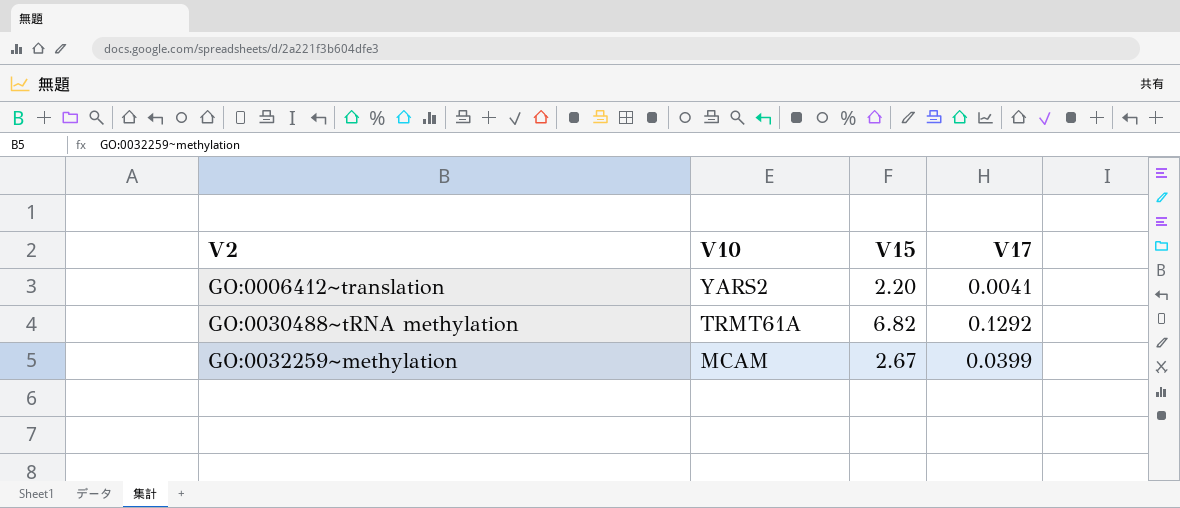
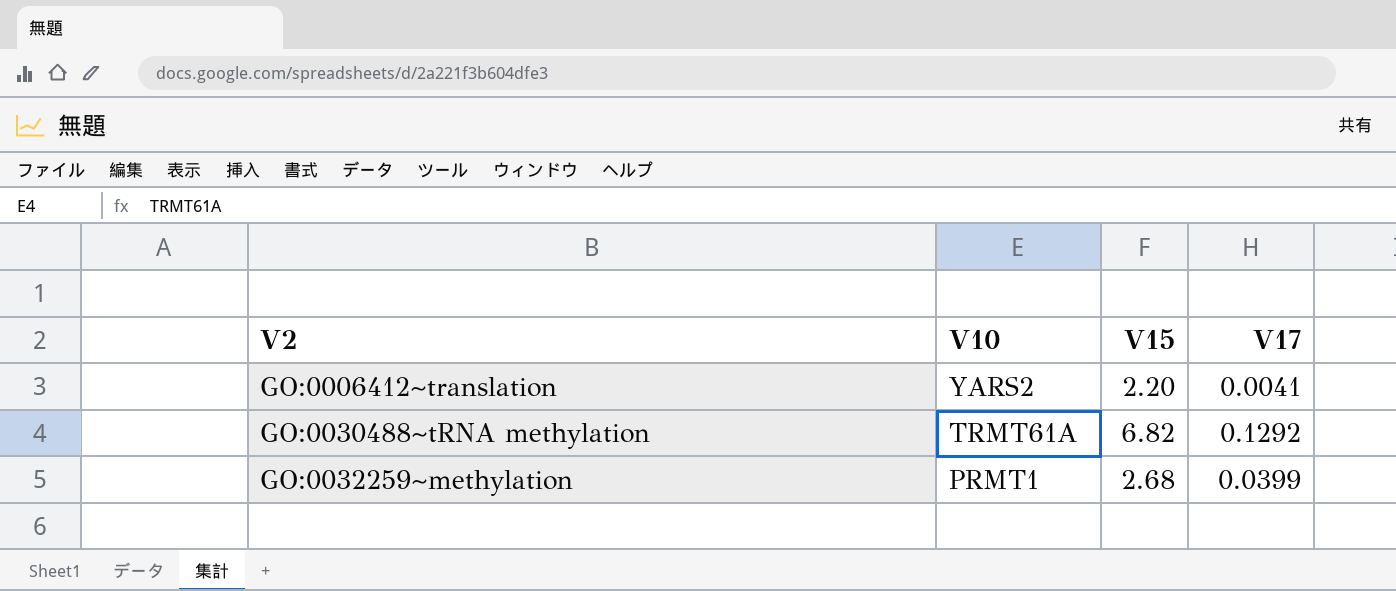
GO:0032259~methylation | V10: MCAM -> PRMT1
GO:0032259~methylation | V15: 2.67 -> 2.68

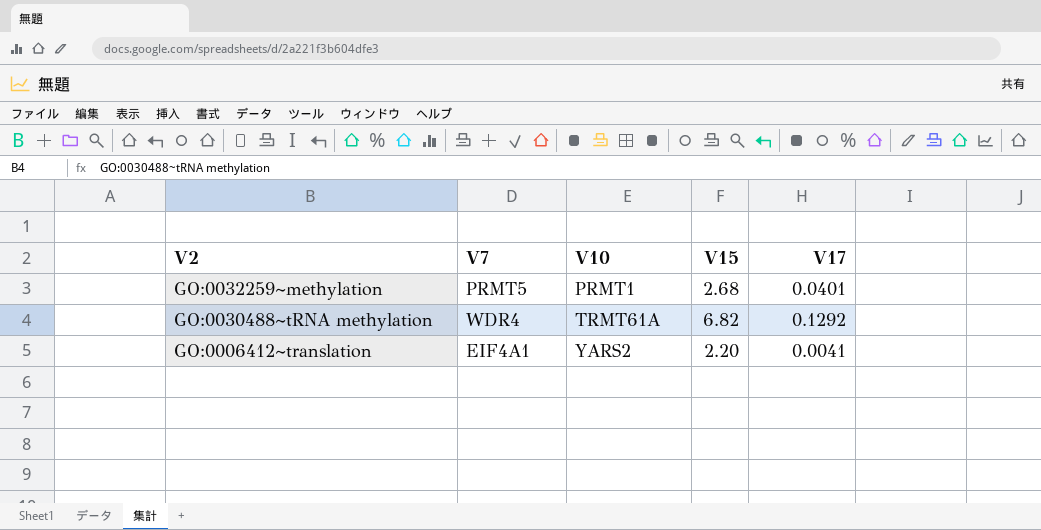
row order: V2 ascending -> V2 descending
column V7 | position: none -> 2
GO:0032259~methylation | V17: 0.0399 -> 0.0401

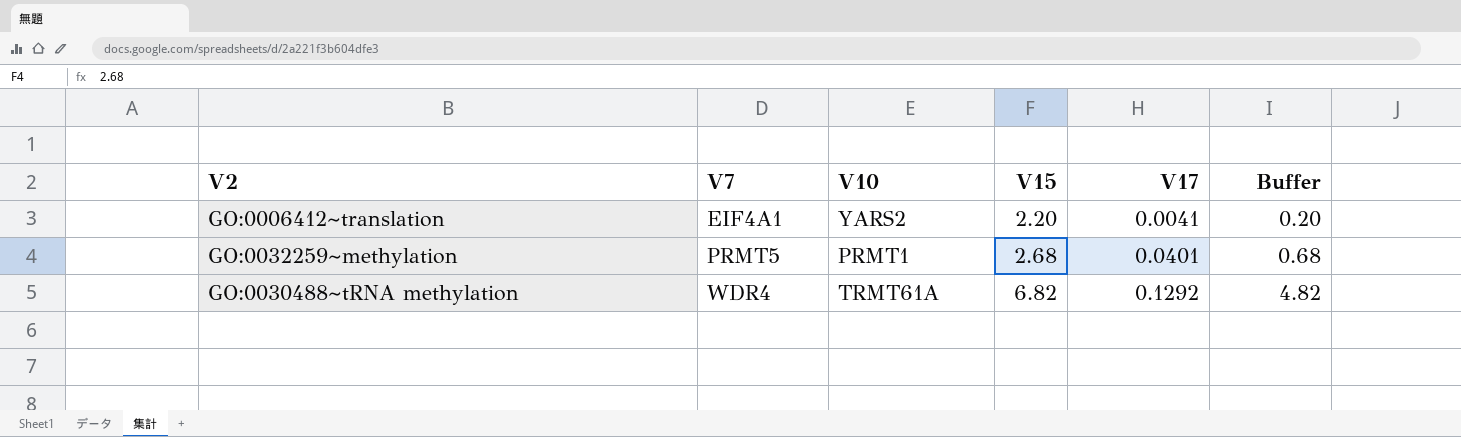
row order: V2 descending -> V7 ascending
column Buffer | formula: none -> [V15] - 2

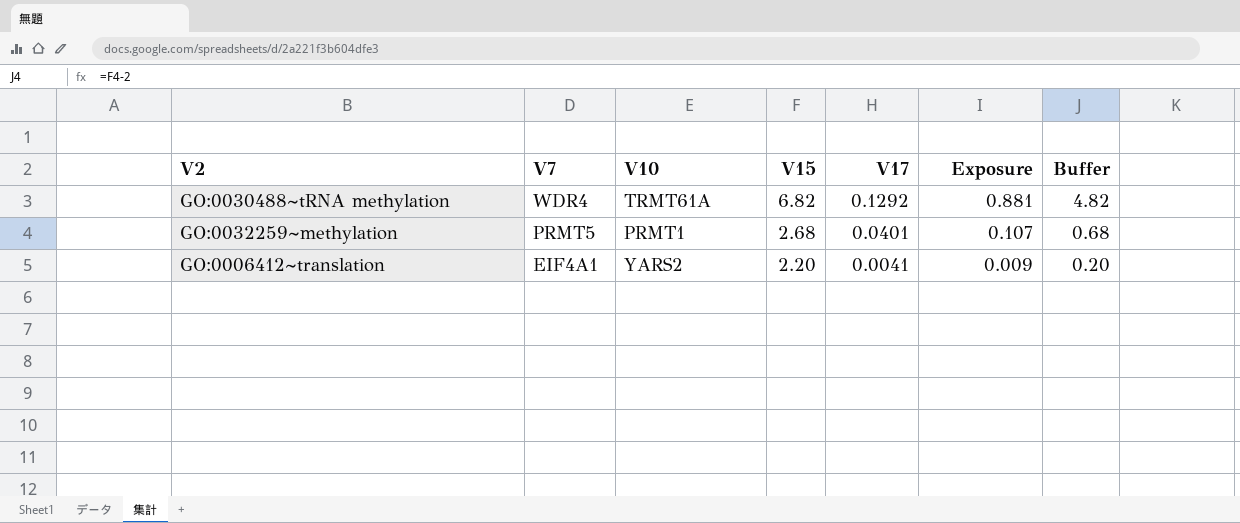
row order: V7 ascending -> V7 descending
column Exposure | formula: none -> [V15] * [V17]

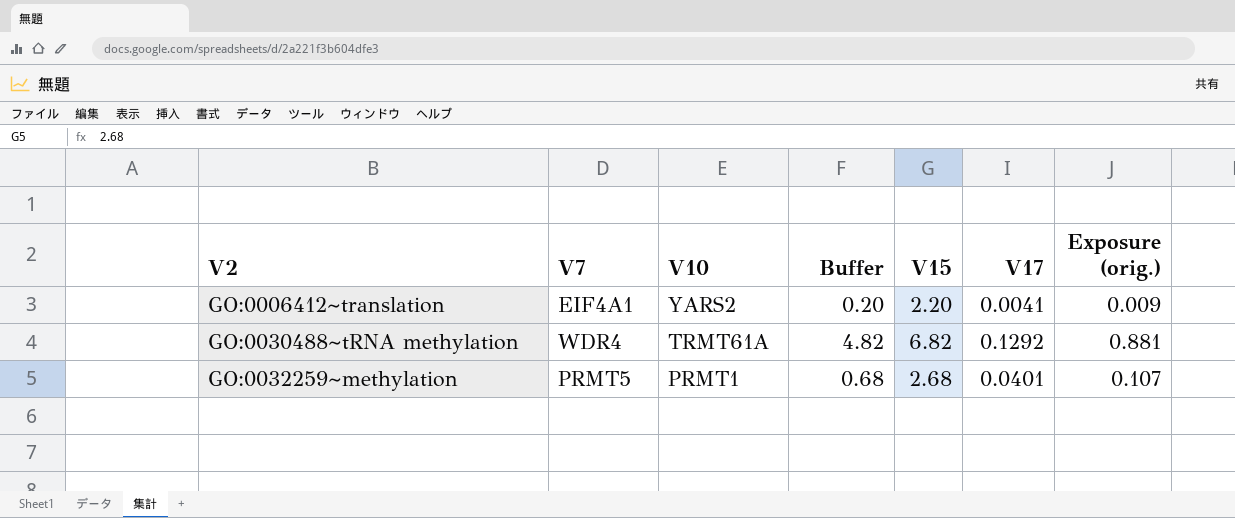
row order: V7 descending -> V2 ascending
column Buffer | position: 7 -> 4
column name: Exposure -> Exposure (orig.)

